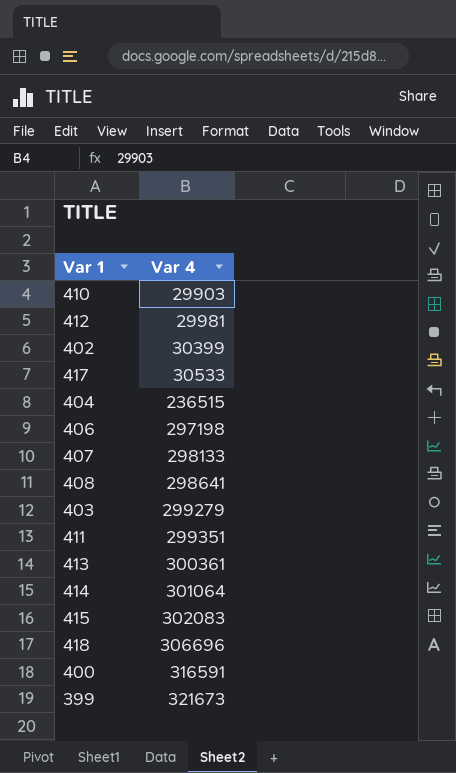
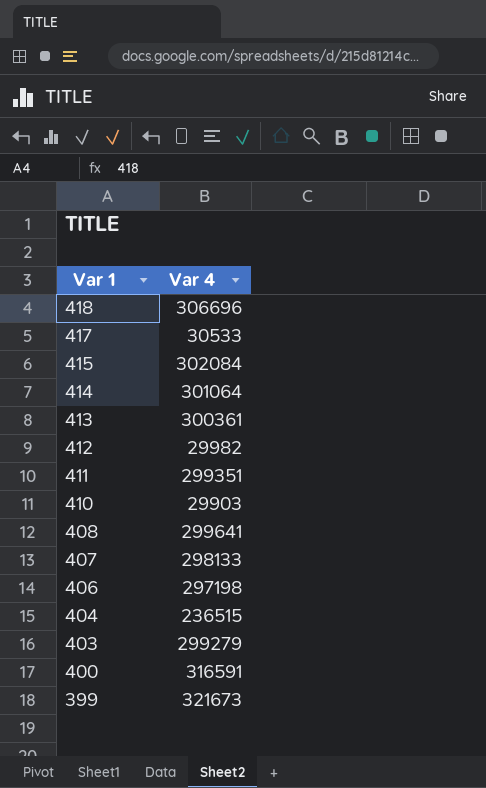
row order: Var 4 ascending -> Var 1 descending
row 402: 30399 -> none
415 | Var 4: 302083 -> 302084
412 | Var 4: 29981 -> 29982
408 | Var 4: 298641 -> 299641

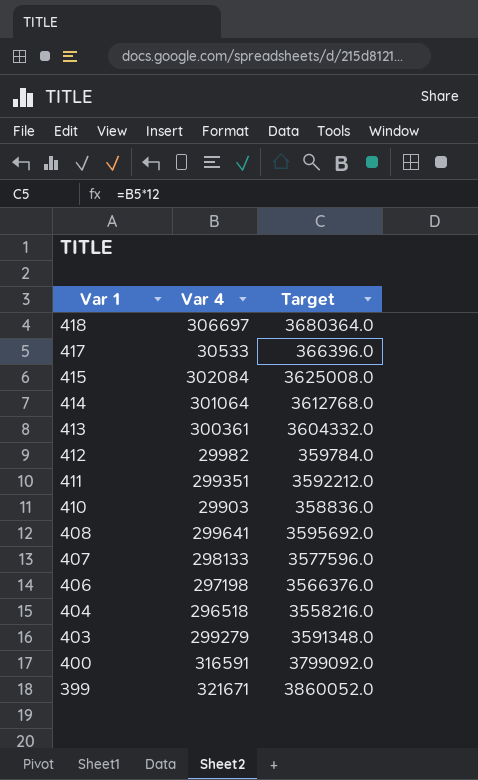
column Target | formula: none -> [Var 4] * 12
418 | Var 4: 306696 -> 306697
404 | Var 4: 236515 -> 296518
399 | Var 4: 321673 -> 321671

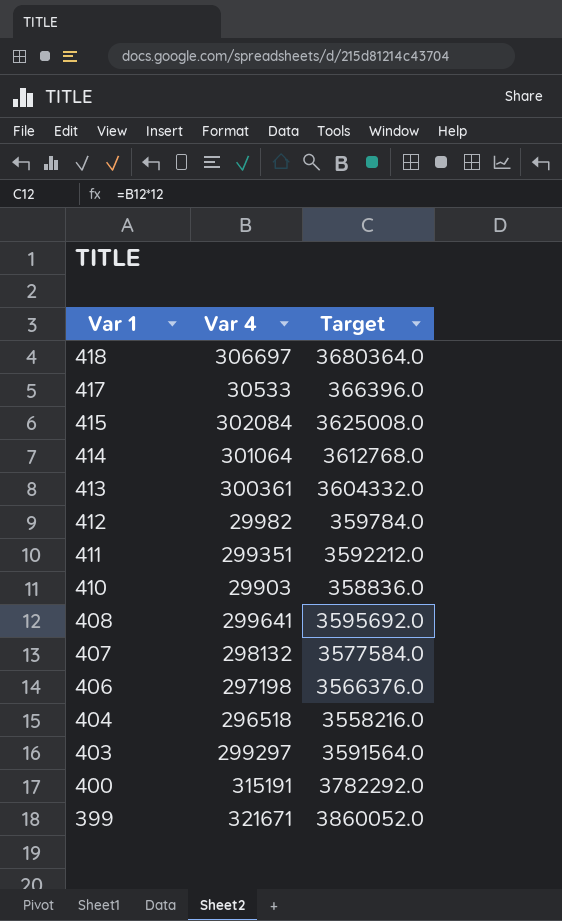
407 | Var 4: 298133 -> 298132
407 | Target: 3577596.0 -> 3577584.0
403 | Var 4: 299279 -> 299297
403 | Target: 3591348.0 -> 3591564.0
400 | Var 4: 316591 -> 315191
400 | Target: 3799092.0 -> 3782292.0

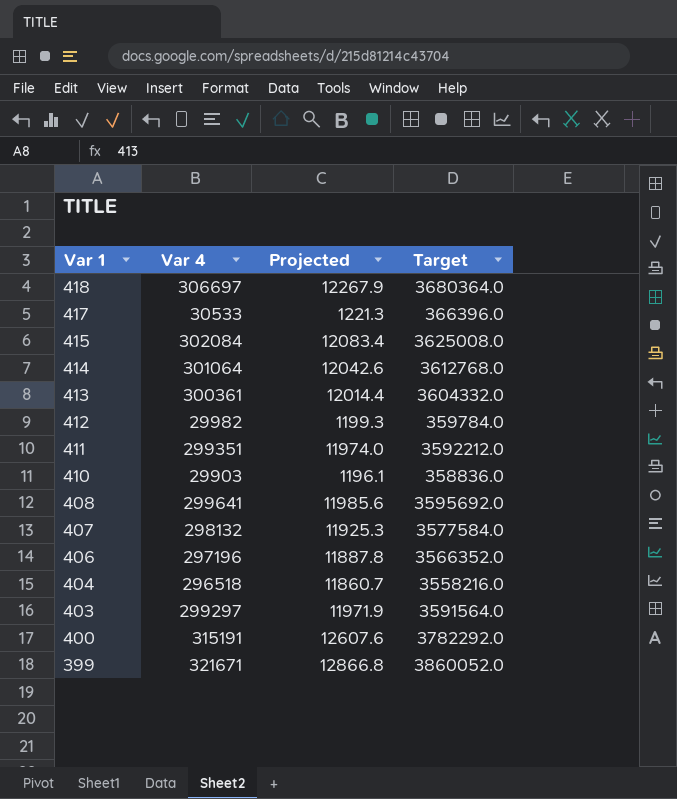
column Projected | formula: none -> [Var 4] * 0.04
406 | Var 4: 297198 -> 297196
406 | Target: 3566376.0 -> 3566352.0

